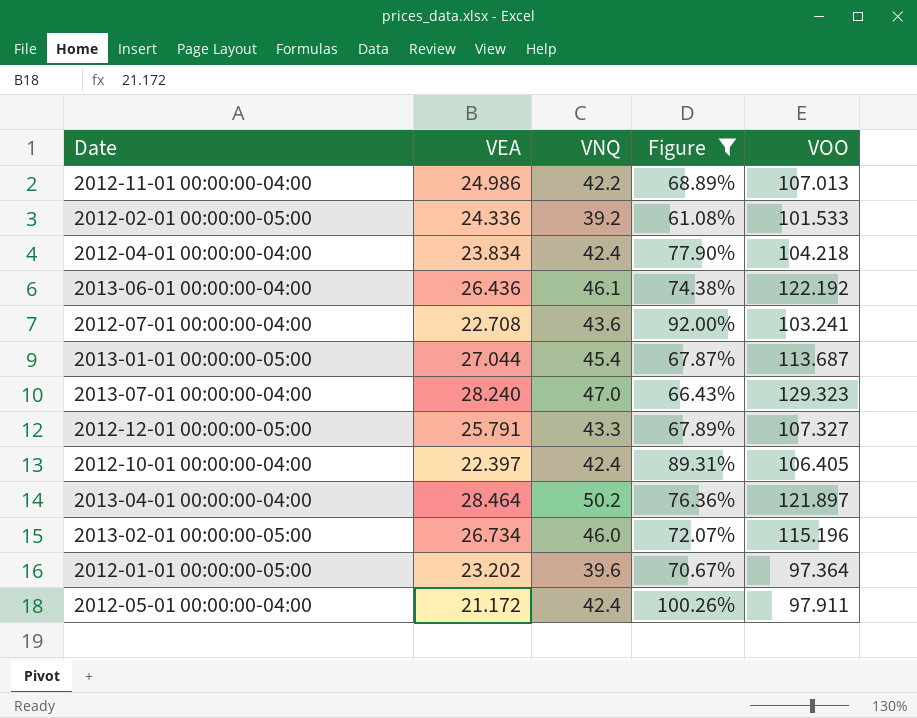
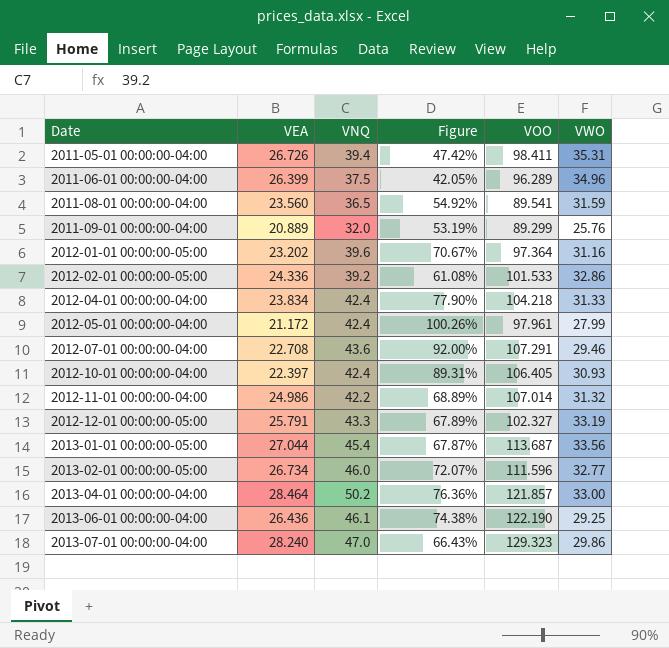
filter: Figure >= 61.08% -> none
row order: none -> Date ascending
column VWO | position: none -> 6
2012-05-01 00:00:00-04:00 | VOO: 97.911 -> 97.961
2012-07-01 00:00:00-04:00 | VOO: 103.241 -> 107.291
2012-11-01 00:00:00-04:00 | VOO: 107.013 -> 107.014
2012-12-01 00:00:00-05:00 | VOO: 107.327 -> 102.327
2013-02-01 00:00:00-05:00 | VOO: 115.196 -> 111.596
2013-04-01 00:00:00-04:00 | VOO: 121.897 -> 121.857
2013-06-01 00:00:00-04:00 | VOO: 122.192 -> 122.190

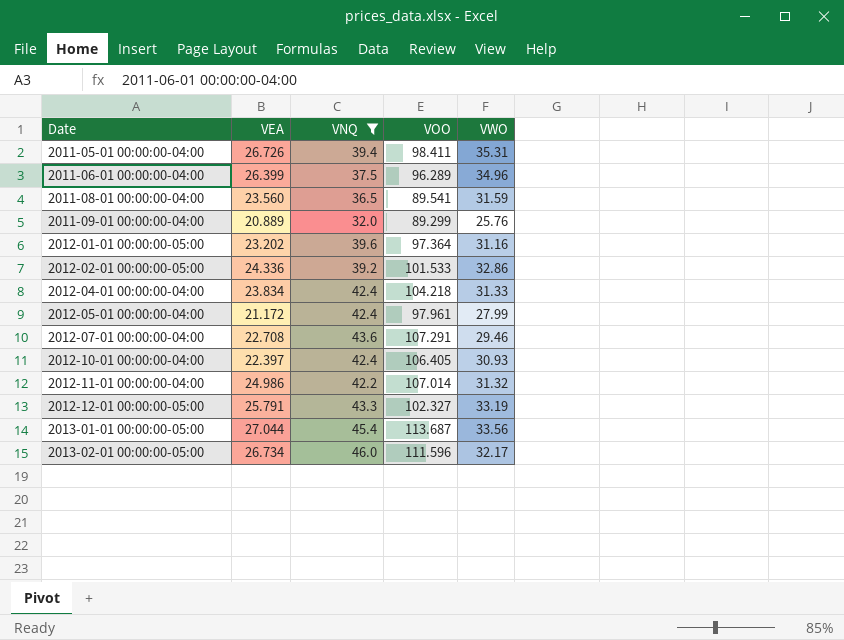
filter: none -> VNQ <= 46.0
column Figure | formula: ([VNQ] - [VEA]) / [VEA] -> none
2013-02-01 00:00:00-05:00 | VWO: 32.77 -> 32.17

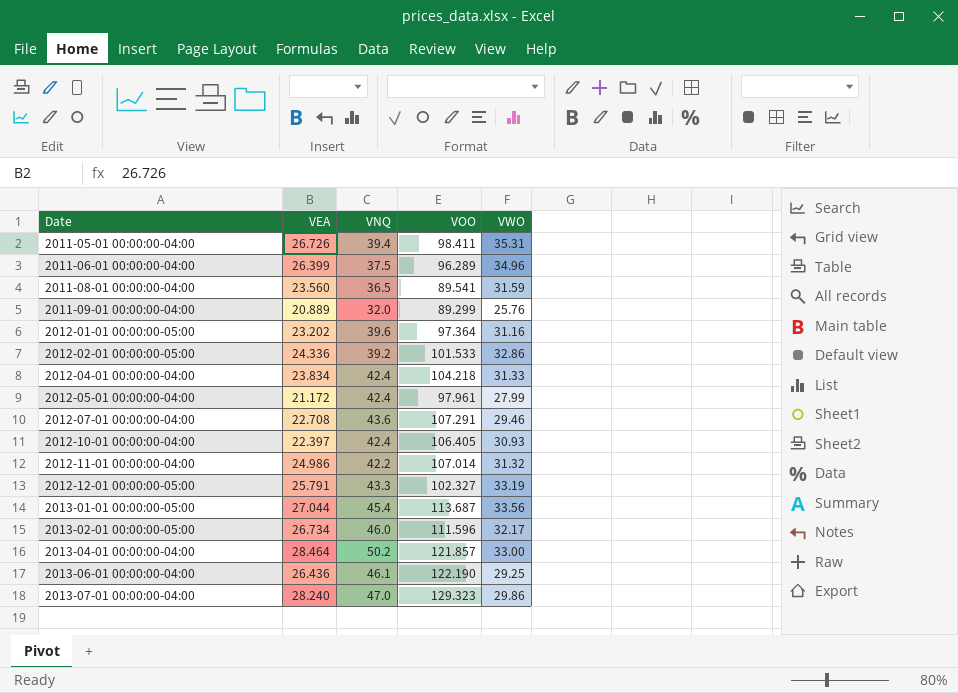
filter: VNQ <= 46.0 -> none

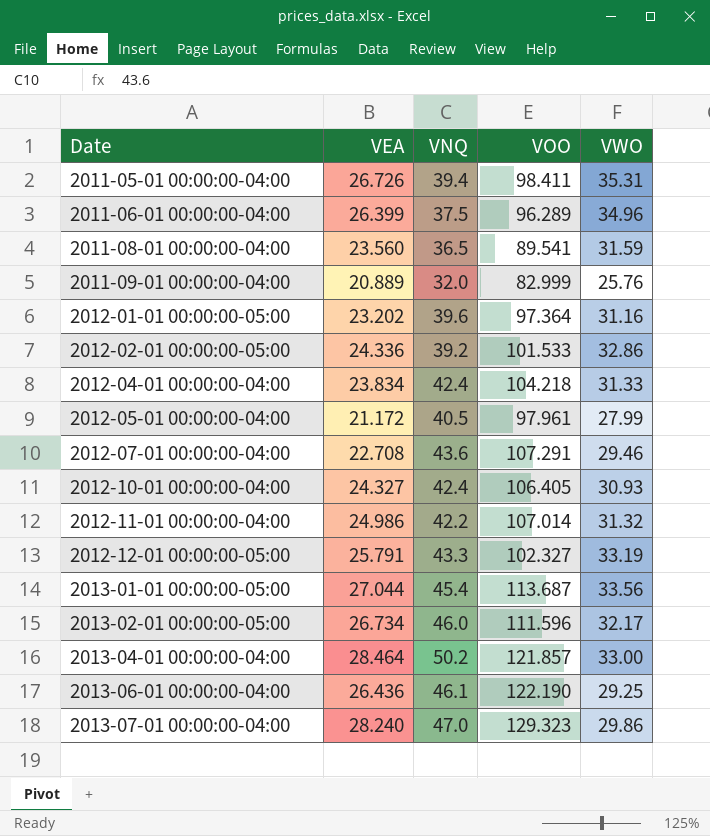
2011-09-01 00:00:00-04:00 | VOO: 89.299 -> 82.999
2012-05-01 00:00:00-04:00 | VNQ: 42.4 -> 40.5
2012-10-01 00:00:00-04:00 | VEA: 22.397 -> 24.327

